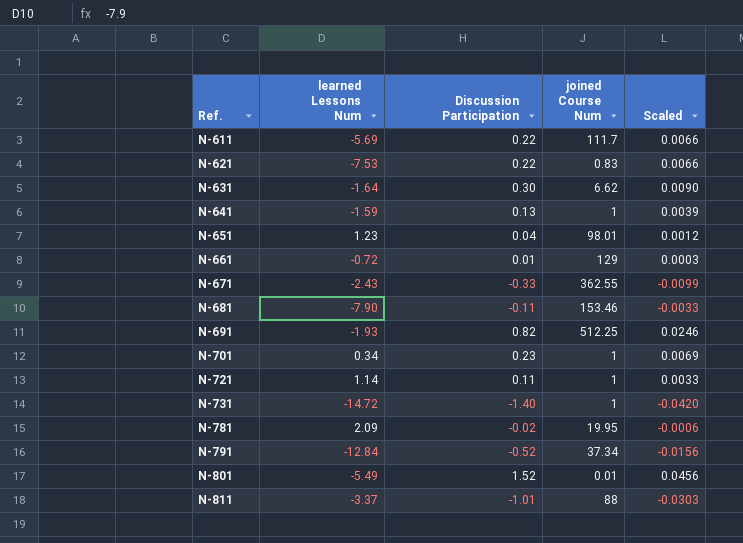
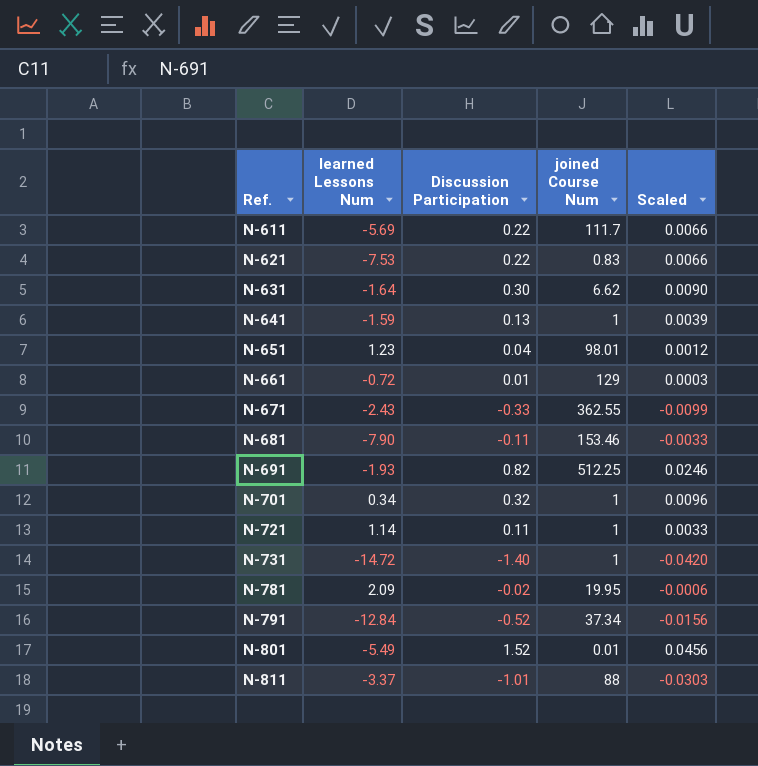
N-701 | Discussion Participation: 0.23 -> 0.32
N-701 | Scaled: 0.0069 -> 0.0096

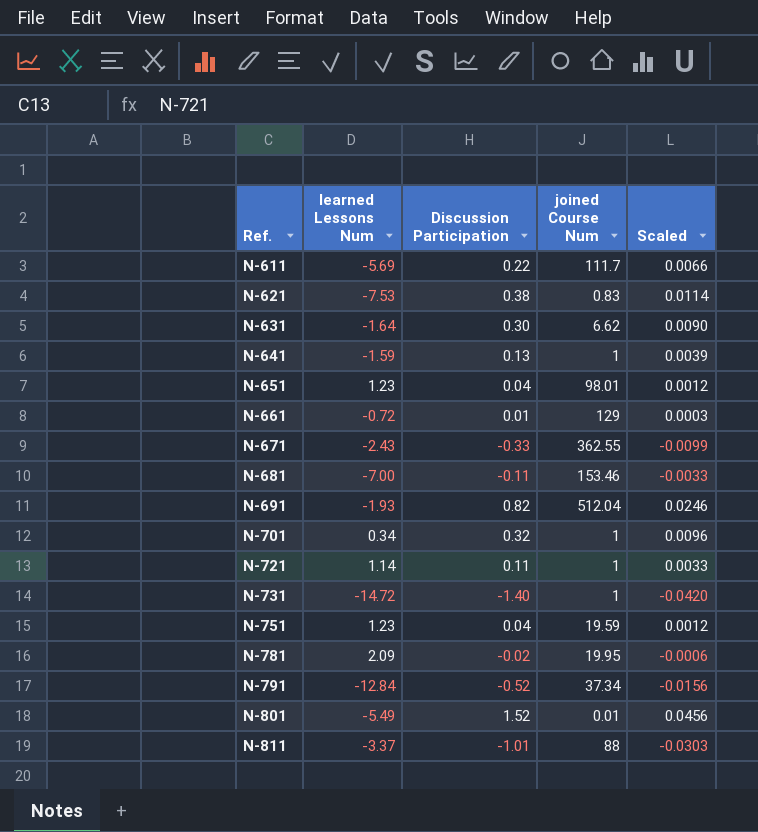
N-621 | Discussion Participation: 0.22 -> 0.38
N-621 | Scaled: 0.0066 -> 0.0114
N-681 | learned Lessons Num: -7.90 -> -7.00
N-691 | joined Course Num: 512.25 -> 512.04
row N-751: none -> 1.23 | 0.04 | 19.59 | 0.0012

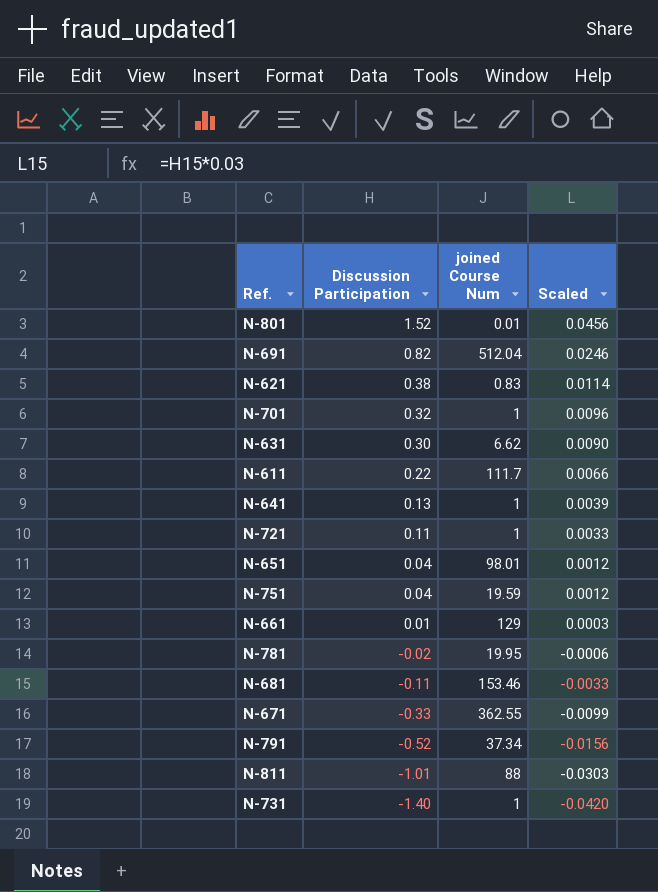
row order: Ref. ascending -> Discussion Participation descending
column learned Lessons Num | position: 2 -> none

